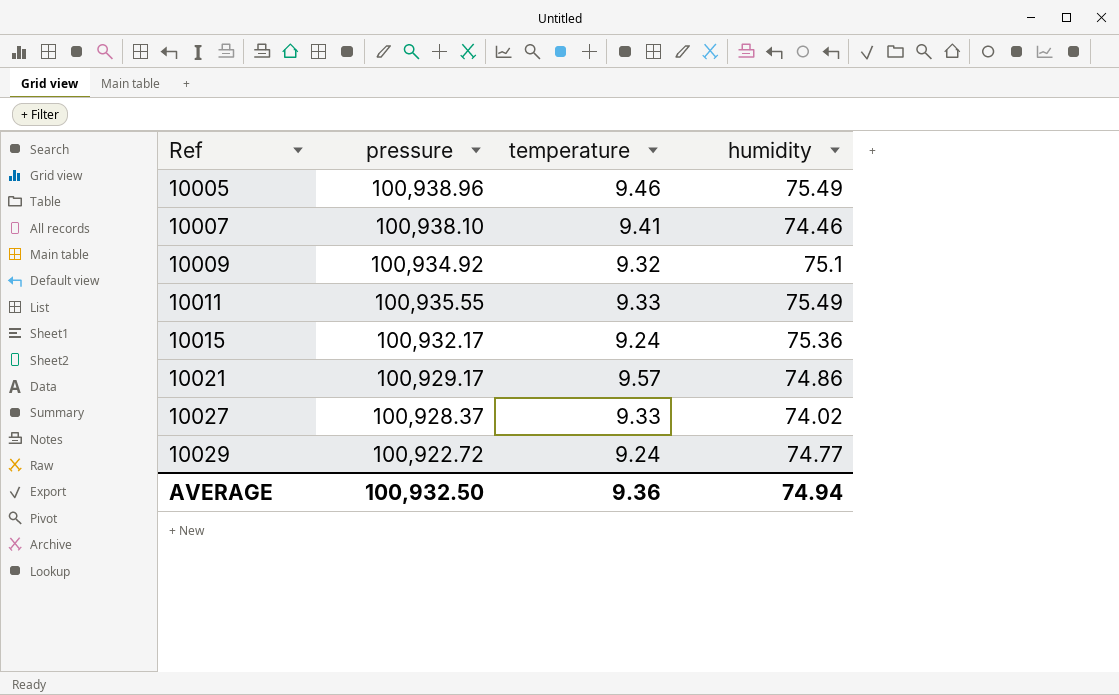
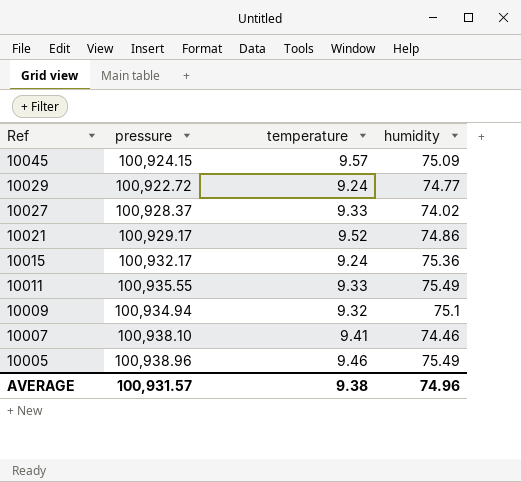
row order: Ref ascending -> Ref descending
row 10045: none -> 100,924.15 | 9.57 | 75.09
10021 | temperature: 9.57 -> 9.52
10009 | pressure: 100,934.92 -> 100,934.94
AVERAGE | pressure: 100,932.50 -> 100,931.57
AVERAGE | temperature: 9.36 -> 9.38
AVERAGE | humidity: 74.94 -> 74.96

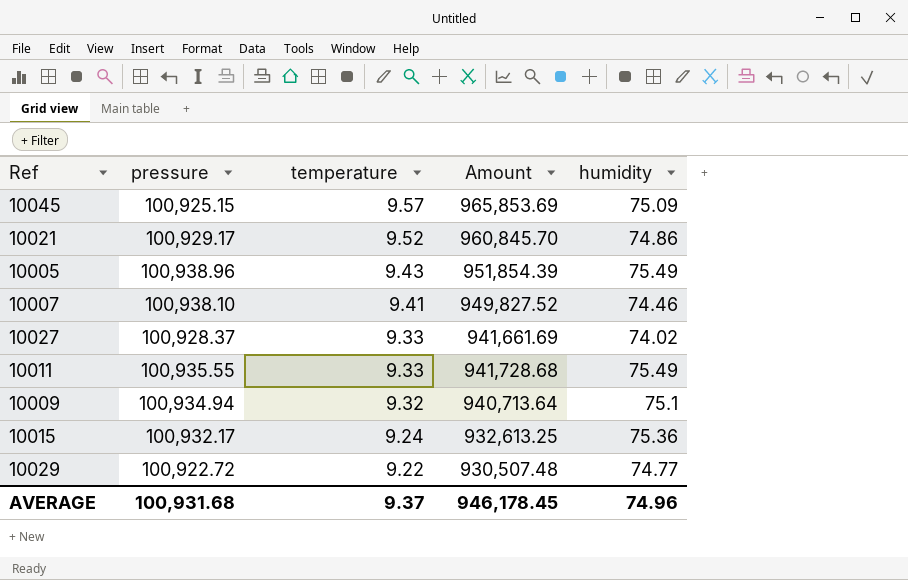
row order: Ref descending -> temperature descending
column Amount | formula: none -> [pressure] * [temperature]
10045 | pressure: 100,924.15 -> 100,925.15
10005 | temperature: 9.46 -> 9.43
10029 | temperature: 9.24 -> 9.22
AVERAGE | pressure: 100,931.57 -> 100,931.68
AVERAGE | temperature: 9.38 -> 9.37

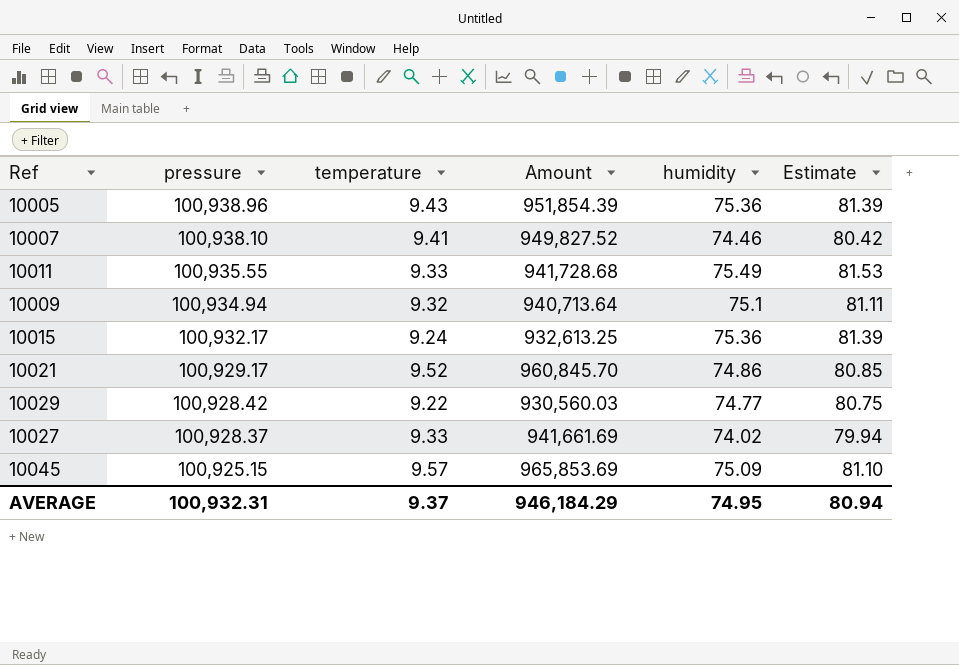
row order: temperature descending -> pressure descending
column Estimate | formula: none -> [humidity] * 1.08
10005 | humidity: 75.49 -> 75.36
10029 | pressure: 100,922.72 -> 100,928.42
10029 | Amount: 930,507.48 -> 930,560.03
AVERAGE | pressure: 100,931.68 -> 100,932.31
AVERAGE | Amount: 946,178.45 -> 946,184.29
AVERAGE | humidity: 74.96 -> 74.95

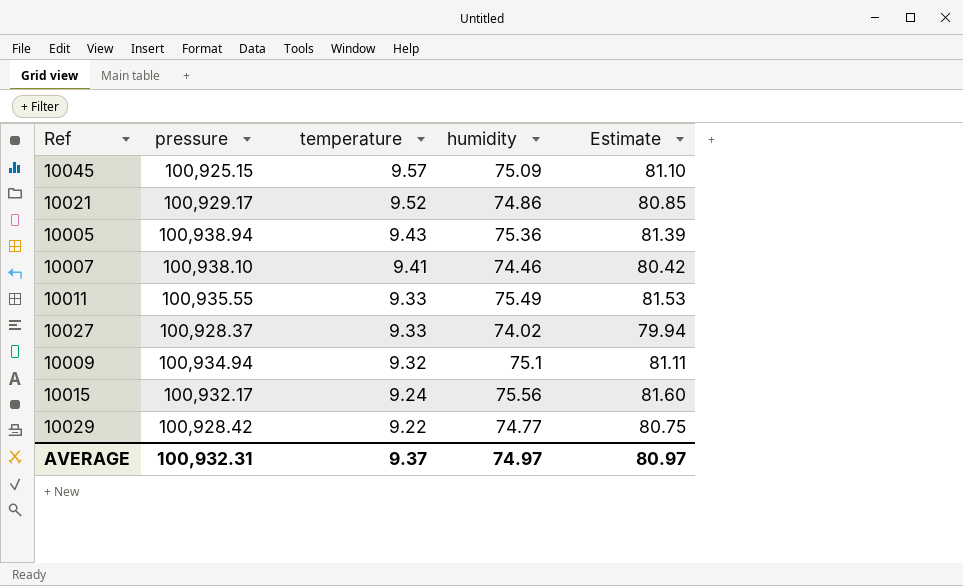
row order: pressure descending -> temperature descending
column Amount | formula: [pressure] * [temperature] -> none
10005 | pressure: 100,938.96 -> 100,938.94
10015 | humidity: 75.36 -> 75.56
10015 | Estimate: 81.39 -> 81.60
AVERAGE | humidity: 74.95 -> 74.97
AVERAGE | Estimate: 80.94 -> 80.97

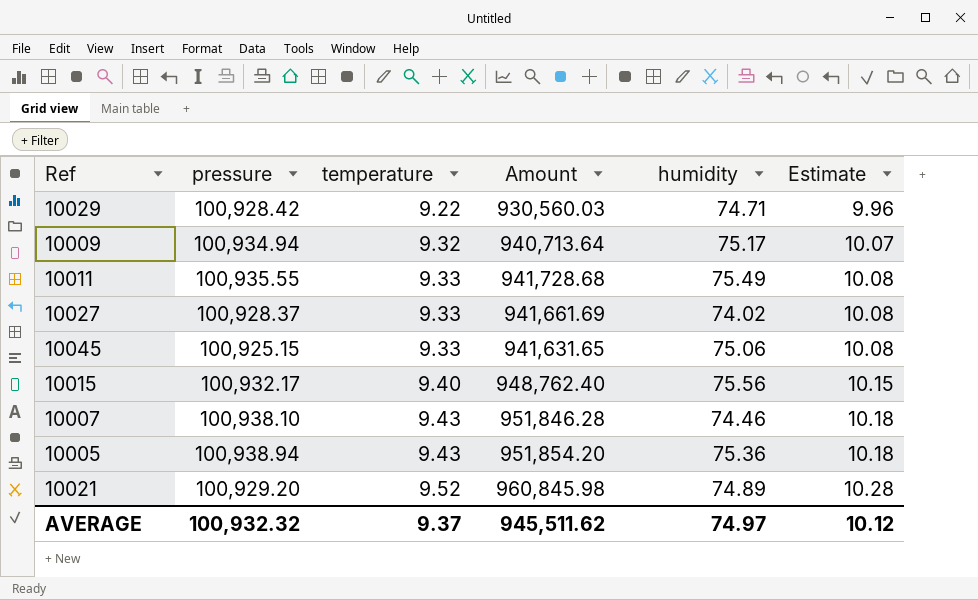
row order: temperature descending -> temperature ascending
column Amount | formula: none -> [pressure] * [temperature]
column Estimate | formula: [humidity] * 1.08 -> [temperature] * 1.08
10029 | humidity: 74.77 -> 74.71
10009 | humidity: 75.1 -> 75.17
10045 | temperature: 9.57 -> 9.33
10045 | humidity: 75.09 -> 75.06
10015 | temperature: 9.24 -> 9.40
10007 | temperature: 9.41 -> 9.43
10021 | pressure: 100,929.17 -> 100,929.20
10021 | humidity: 74.86 -> 74.89
AVERAGE | pressure: 100,932.31 -> 100,932.32
AVERAGE | Estimate: 80.97 -> 10.12

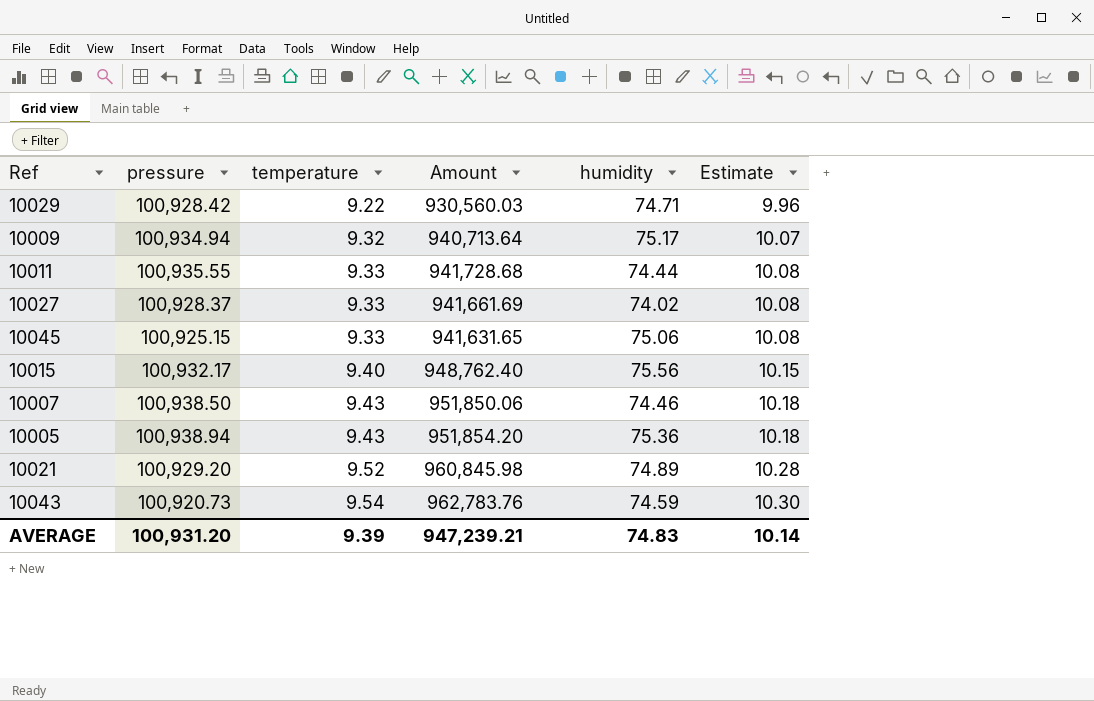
10011 | humidity: 75.49 -> 74.44
10007 | pressure: 100,938.10 -> 100,938.50
10007 | Amount: 951,846.28 -> 951,850.06
row 10043: none -> 100,920.73 | 9.54 | 962,783.76 | 74.59 | 10.30
AVERAGE | pressure: 100,932.32 -> 100,931.20
AVERAGE | temperature: 9.37 -> 9.39
AVERAGE | Amount: 945,511.62 -> 947,239.21
AVERAGE | humidity: 74.97 -> 74.83
AVERAGE | Estimate: 10.12 -> 10.14

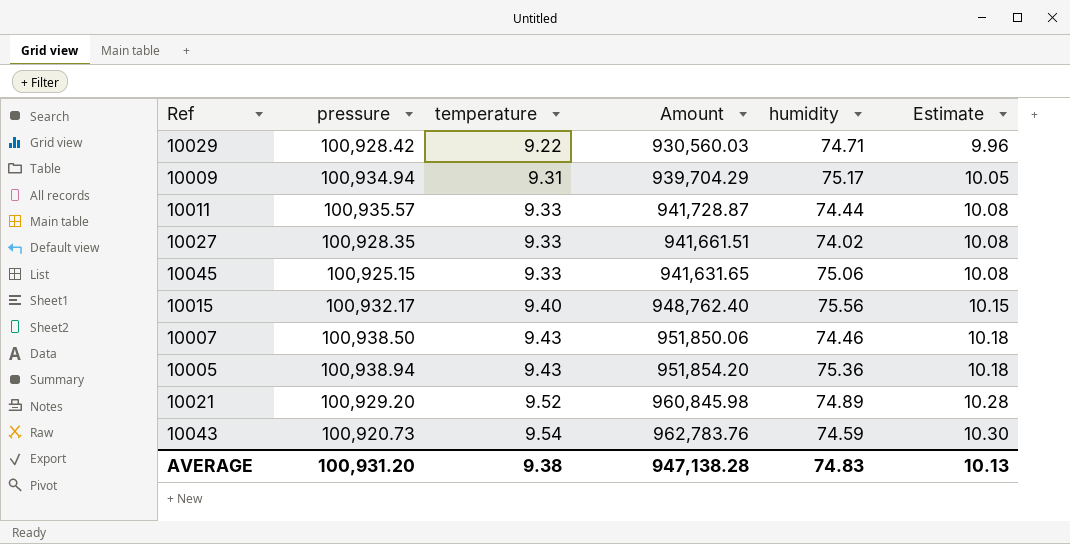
10009 | temperature: 9.32 -> 9.31
10009 | Amount: 940,713.64 -> 939,704.29
10009 | Estimate: 10.07 -> 10.05
10011 | pressure: 100,935.55 -> 100,935.57
10011 | Amount: 941,728.68 -> 941,728.87
10027 | pressure: 100,928.37 -> 100,928.35
10027 | Amount: 941,661.69 -> 941,661.51
AVERAGE | temperature: 9.39 -> 9.38
AVERAGE | Amount: 947,239.21 -> 947,138.28
AVERAGE | Estimate: 10.14 -> 10.13

